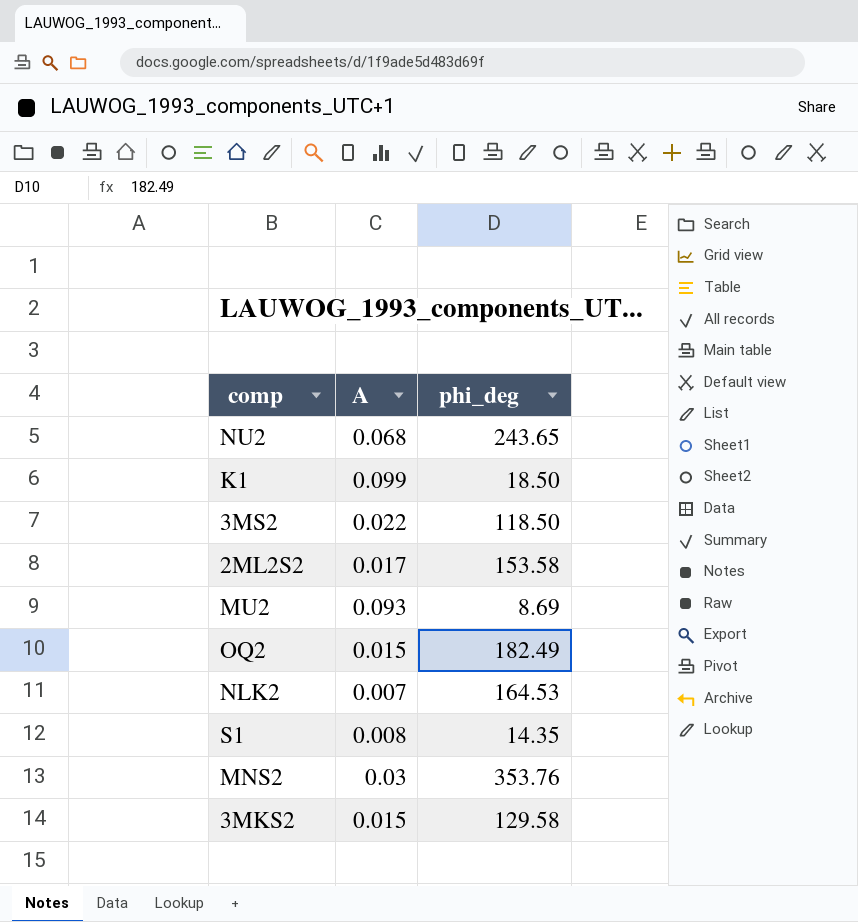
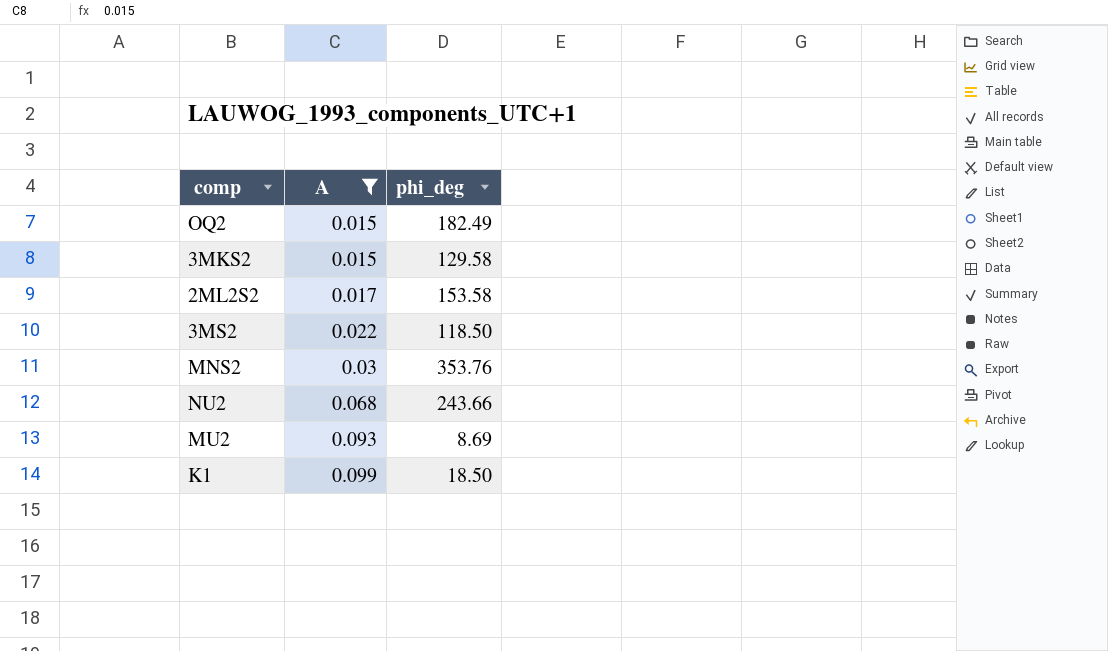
filter: none -> A >= 0.015
row order: none -> A ascending
NU2 | phi_deg: 243.65 -> 243.66

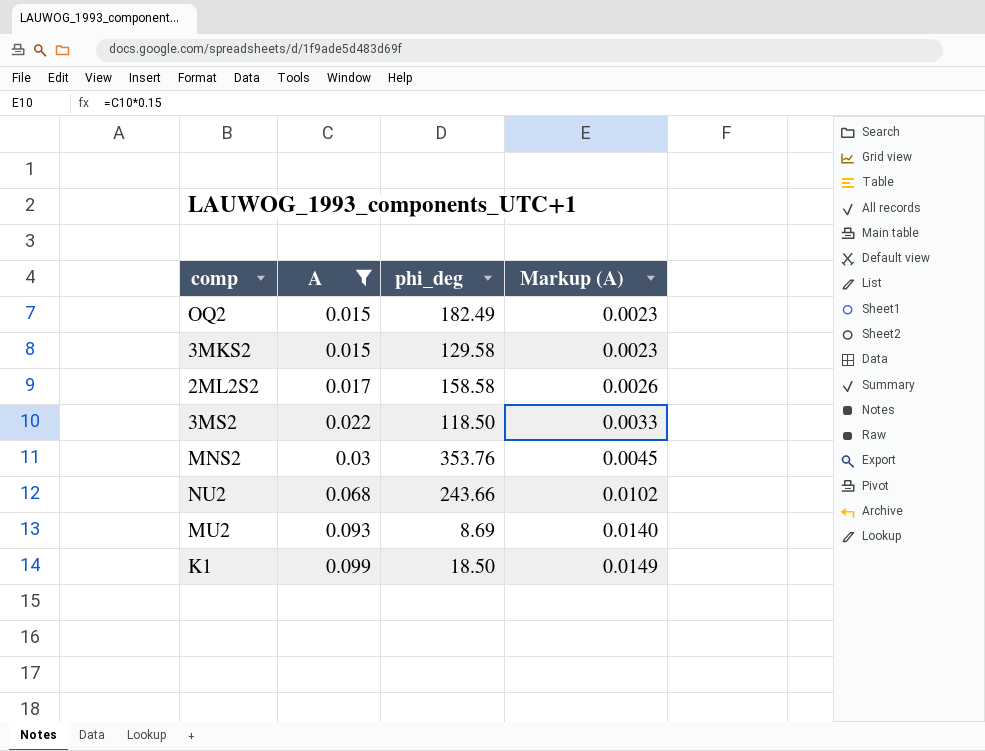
column Markup (A) | formula: none -> [A] * 0.15
2ML2S2 | phi_deg: 153.58 -> 158.58

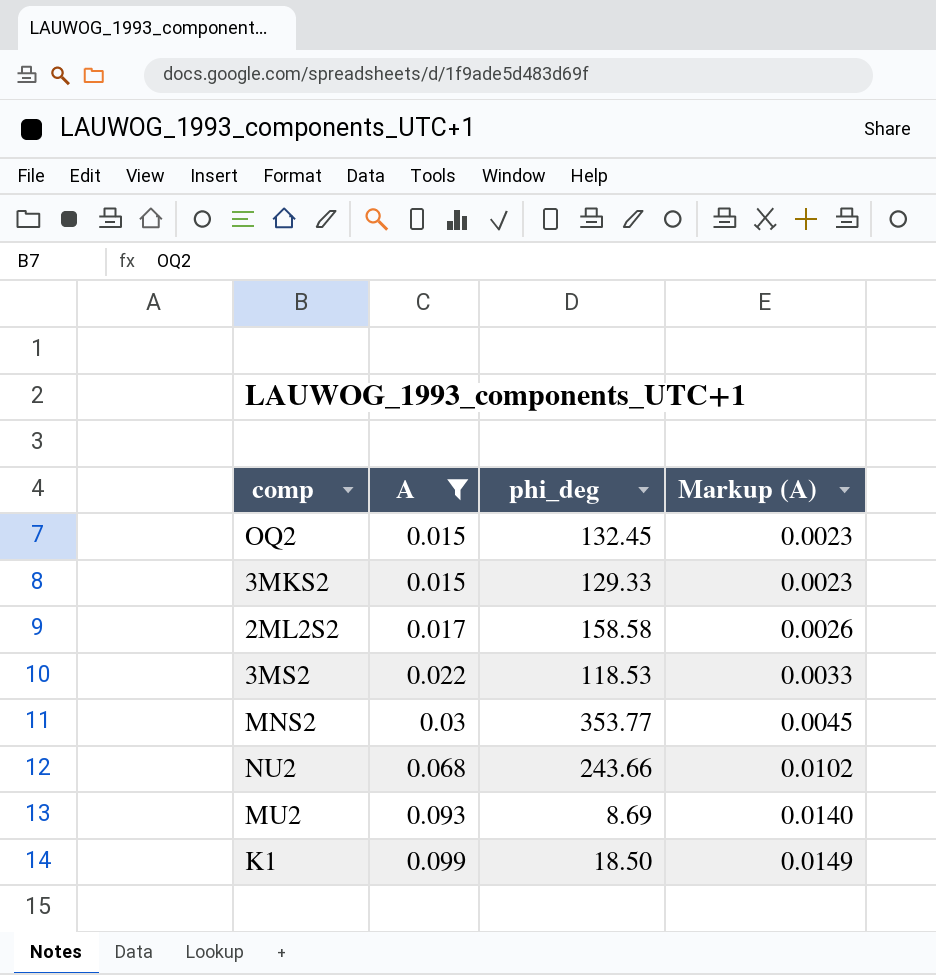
OQ2 | phi_deg: 182.49 -> 132.45
3MKS2 | phi_deg: 129.58 -> 129.33
3MS2 | phi_deg: 118.50 -> 118.53
MNS2 | phi_deg: 353.76 -> 353.77

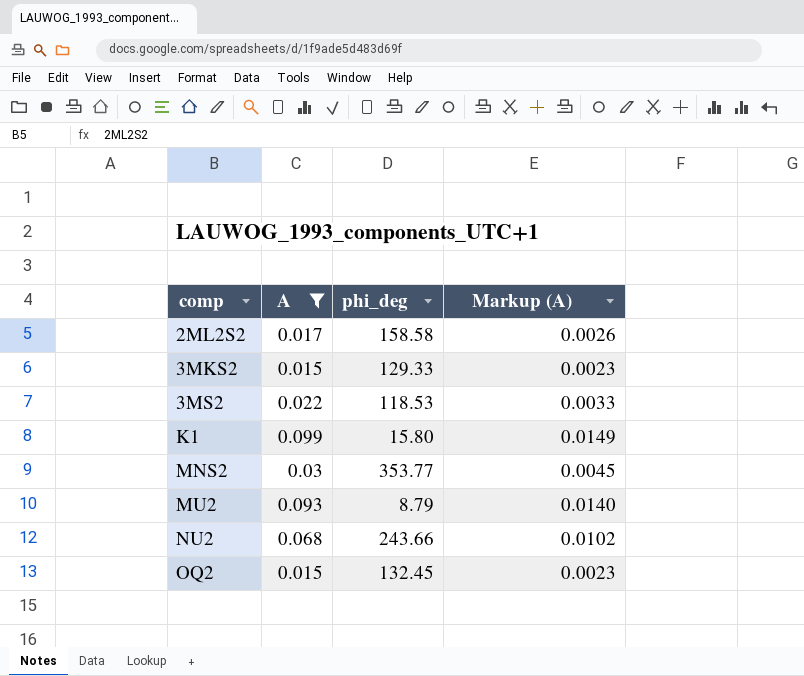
row order: A ascending -> comp ascending
K1 | phi_deg: 18.50 -> 15.80
MU2 | phi_deg: 8.69 -> 8.79

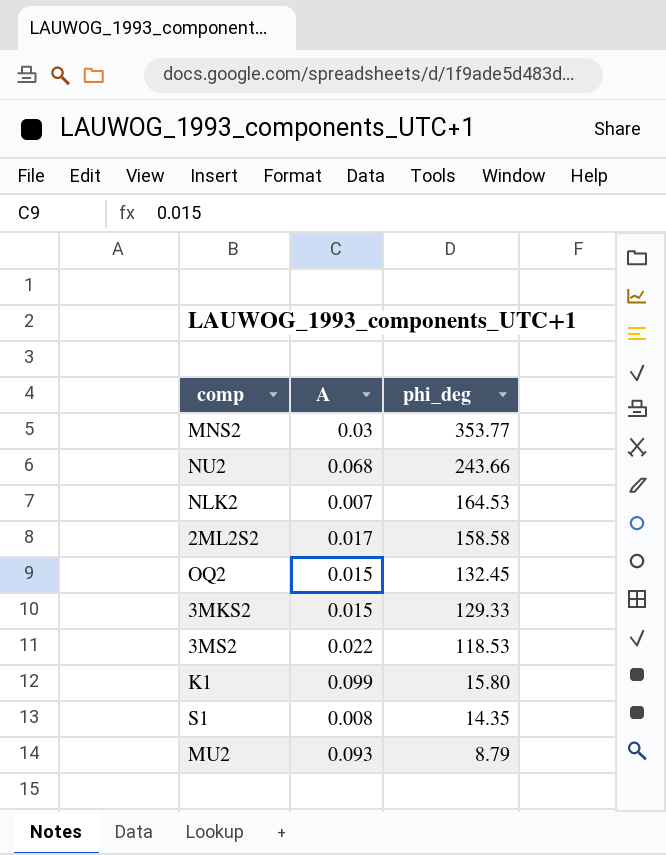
filter: A >= 0.015 -> none
row order: comp ascending -> phi_deg descending
column Markup (A) | formula: [A] * 0.15 -> none

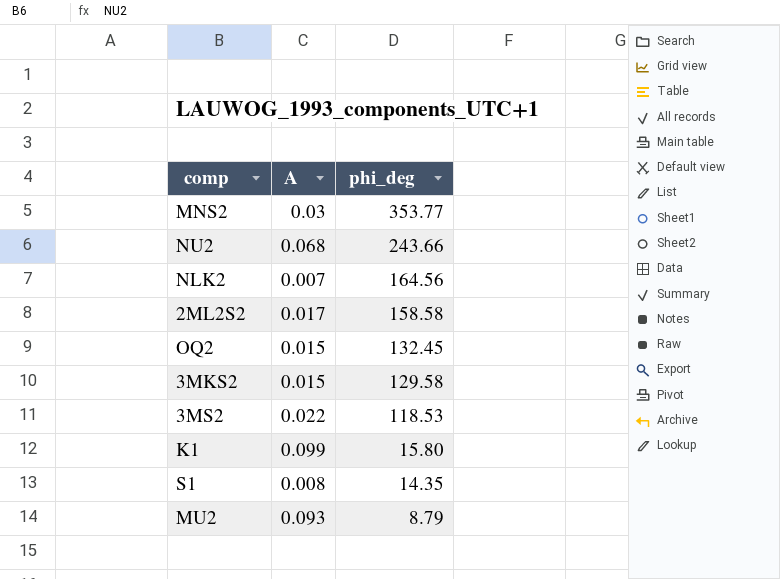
NLK2 | phi_deg: 164.53 -> 164.56
3MKS2 | phi_deg: 129.33 -> 129.58

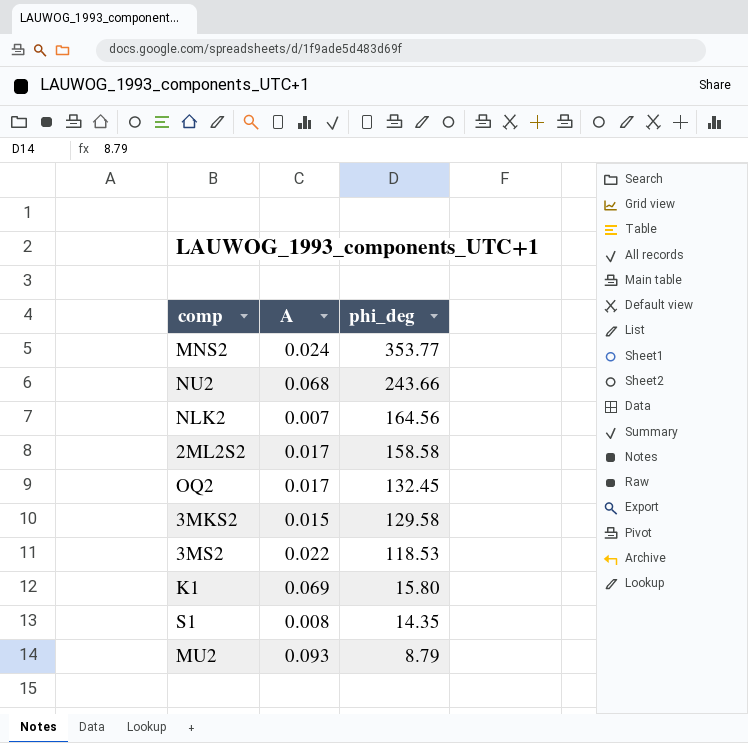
MNS2 | A: 0.03 -> 0.024
OQ2 | A: 0.015 -> 0.017
K1 | A: 0.099 -> 0.069

